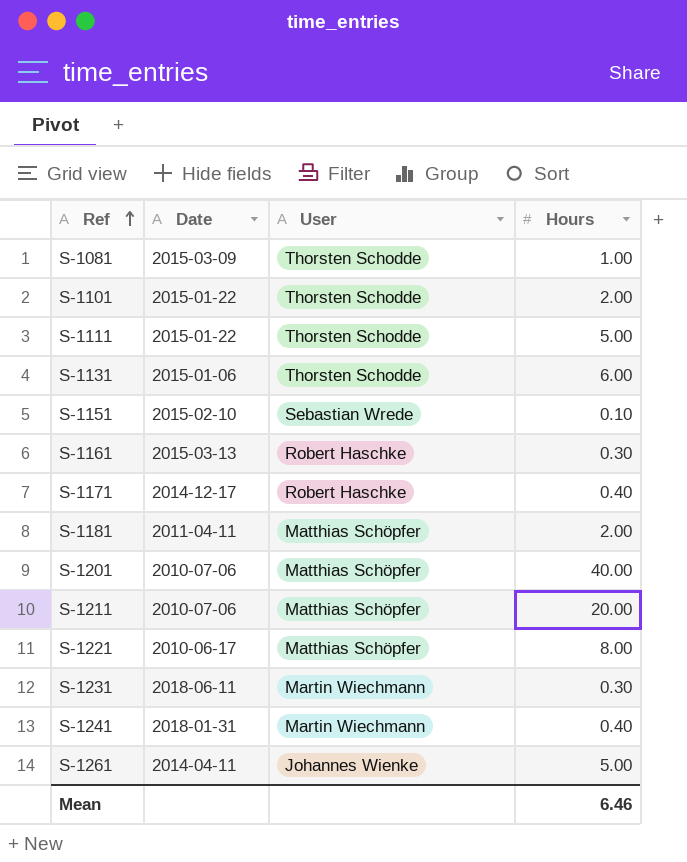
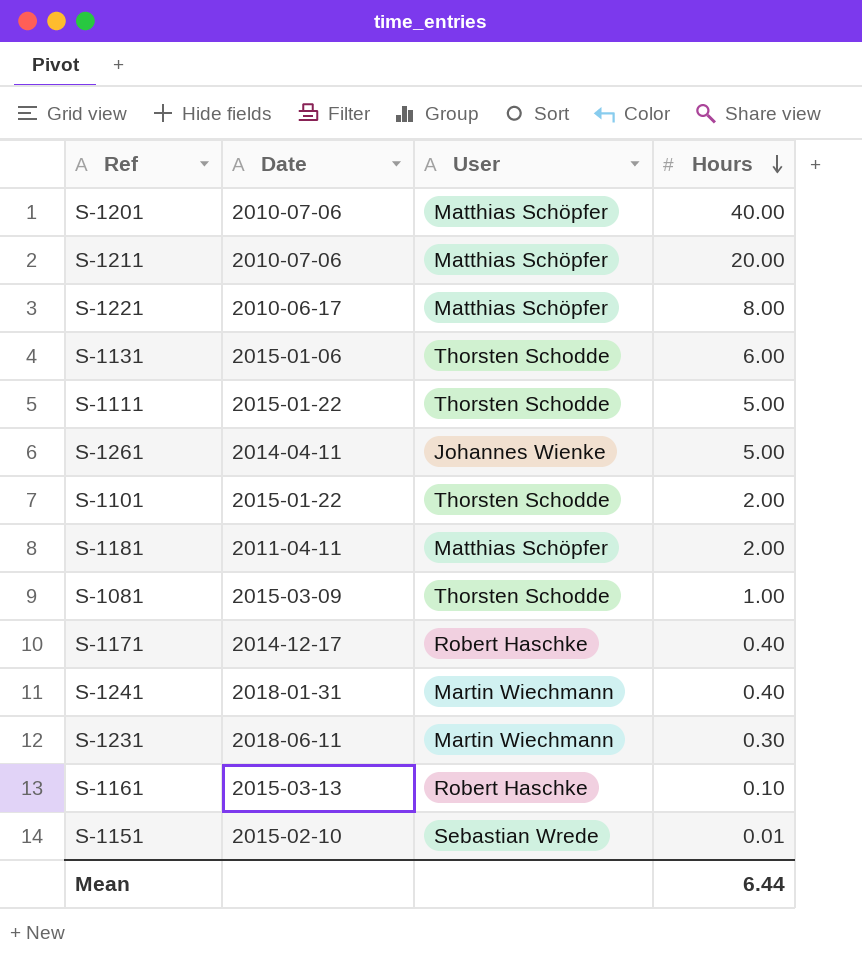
row order: Ref ascending -> Hours descending
S-1161 | Hours: 0.30 -> 0.10
S-1151 | Hours: 0.10 -> 0.01
Mean | Hours: 6.46 -> 6.44

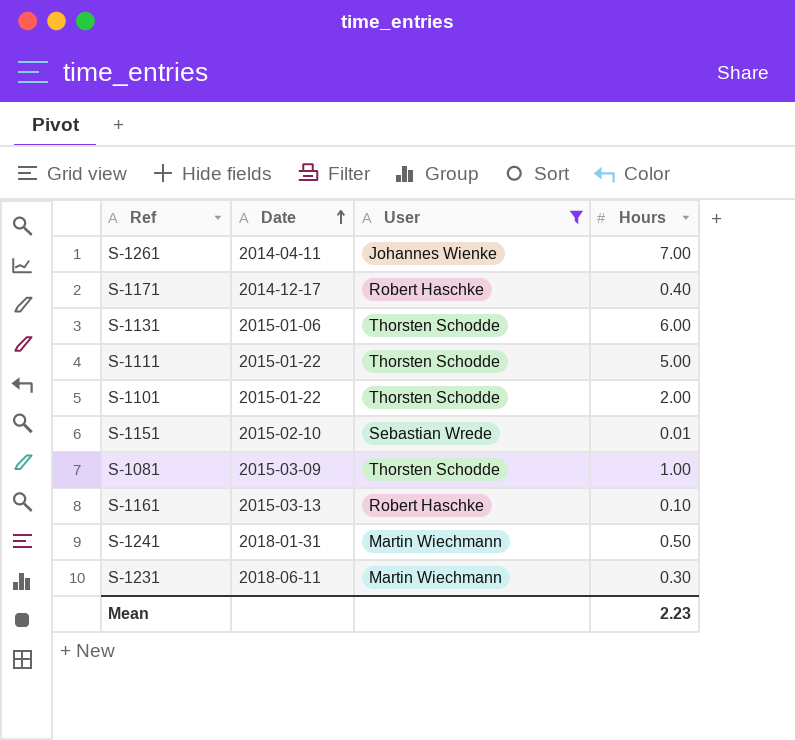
filter: none -> User != Matthias Schöpfer
row order: Hours descending -> Date ascending
S-1261 | Hours: 5.00 -> 7.00
S-1241 | Hours: 0.40 -> 0.50
Mean | Hours: 6.44 -> 2.23

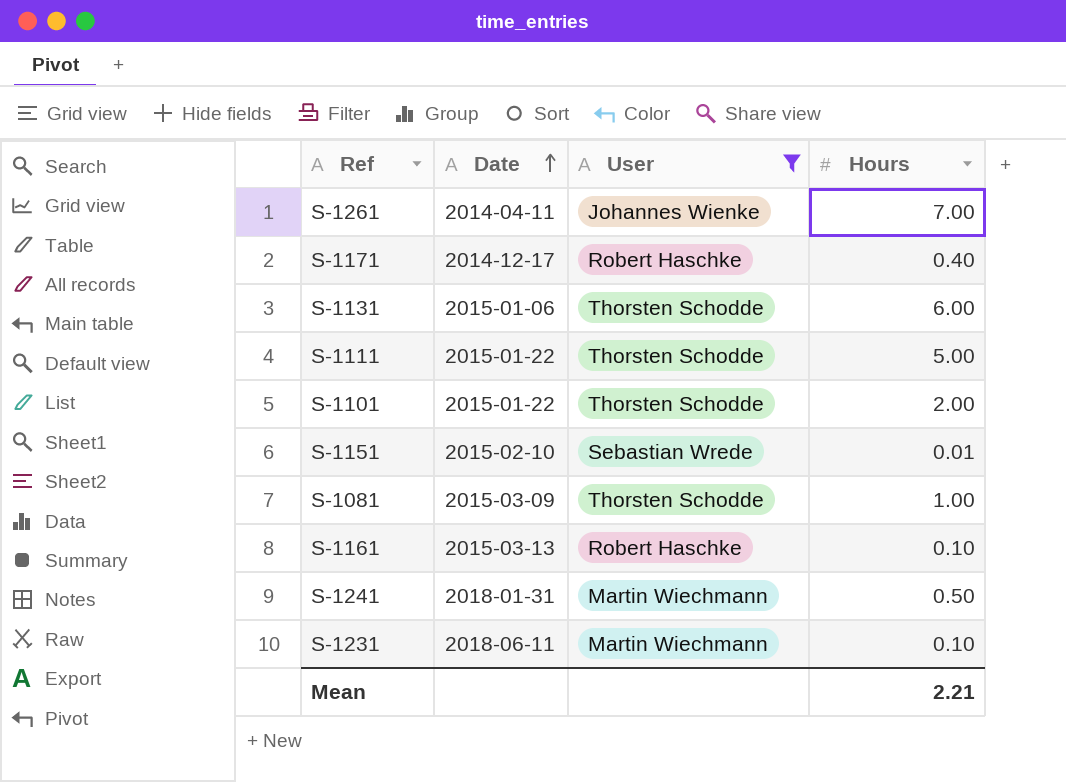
S-1231 | Hours: 0.30 -> 0.10
Mean | Hours: 2.23 -> 2.21

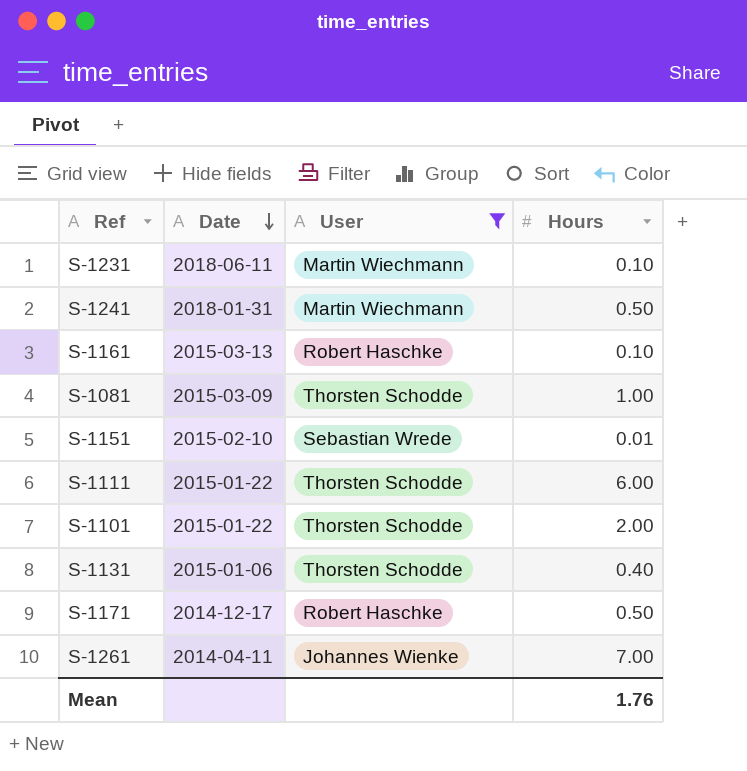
row order: Date ascending -> Date descending
S-1111 | Hours: 5.00 -> 6.00
S-1131 | Hours: 6.00 -> 0.40
S-1171 | Hours: 0.40 -> 0.50
Mean | Hours: 2.21 -> 1.76

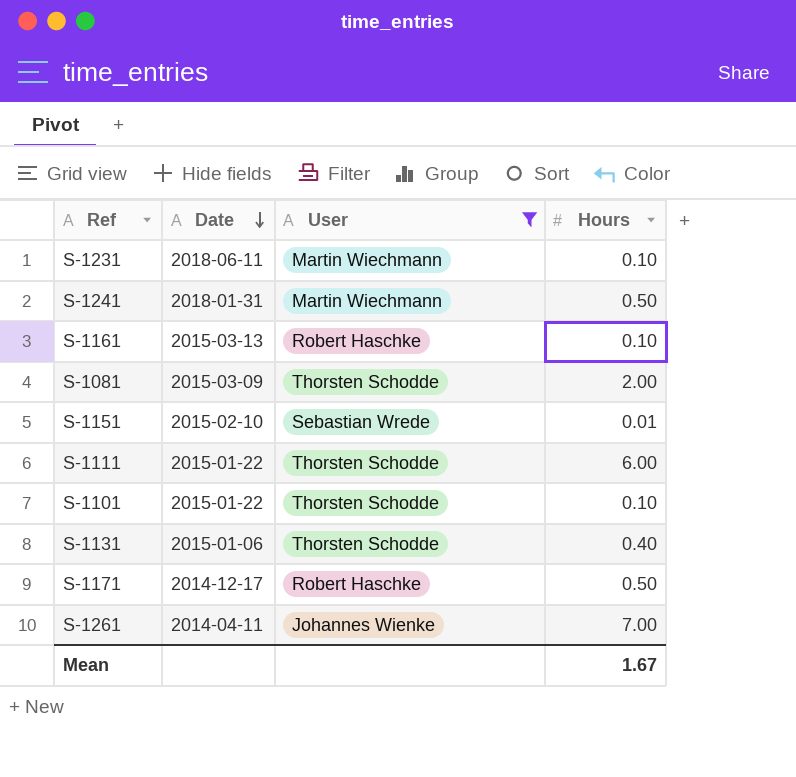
S-1081 | Hours: 1.00 -> 2.00
S-1101 | Hours: 2.00 -> 0.10
Mean | Hours: 1.76 -> 1.67

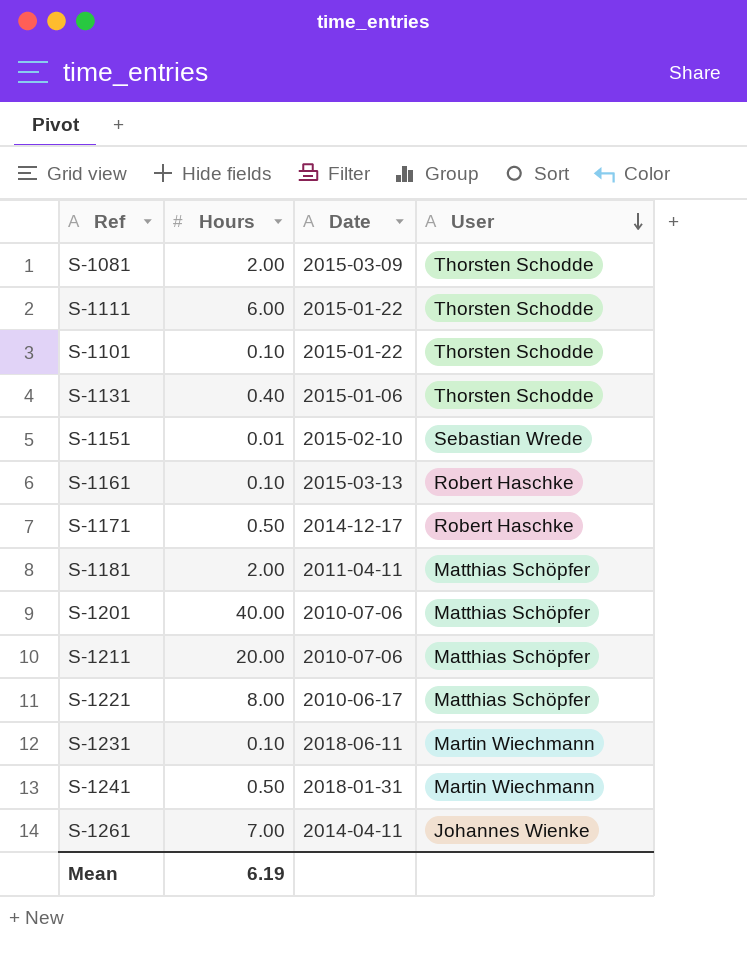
filter: User != Matthias Schöpfer -> none
row order: Date descending -> User descending
column Hours | position: 4 -> 2
Mean | Hours: 1.67 -> 6.19

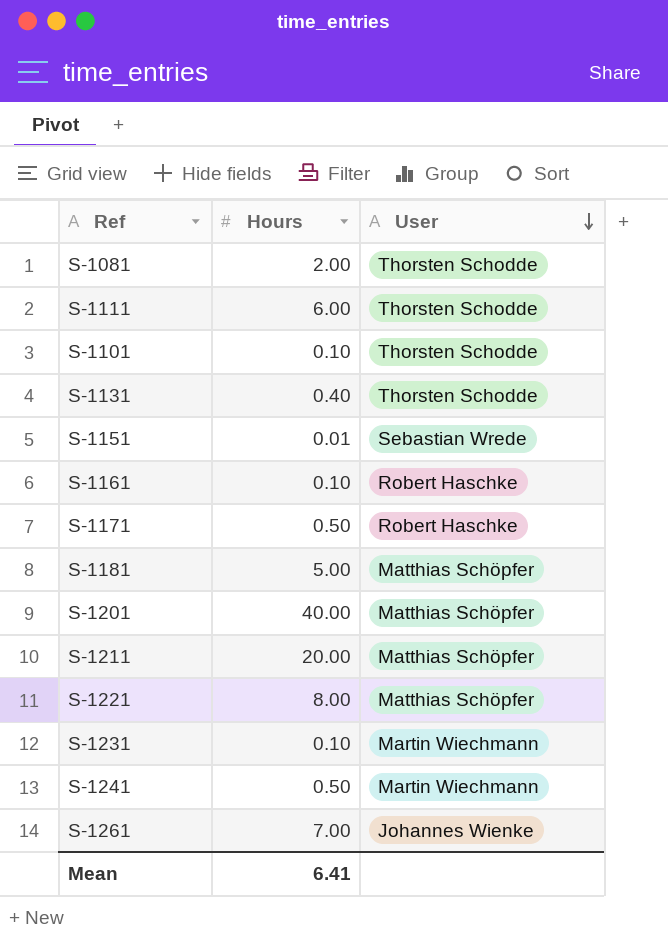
column Date | position: 3 -> none
S-1181 | Hours: 2.00 -> 5.00
Mean | Hours: 6.19 -> 6.41

